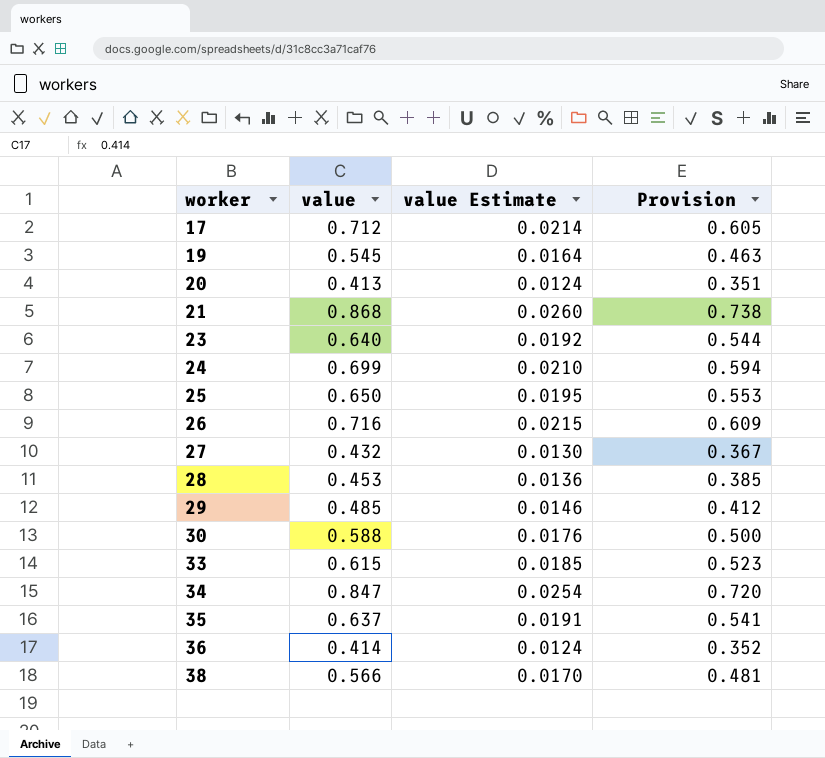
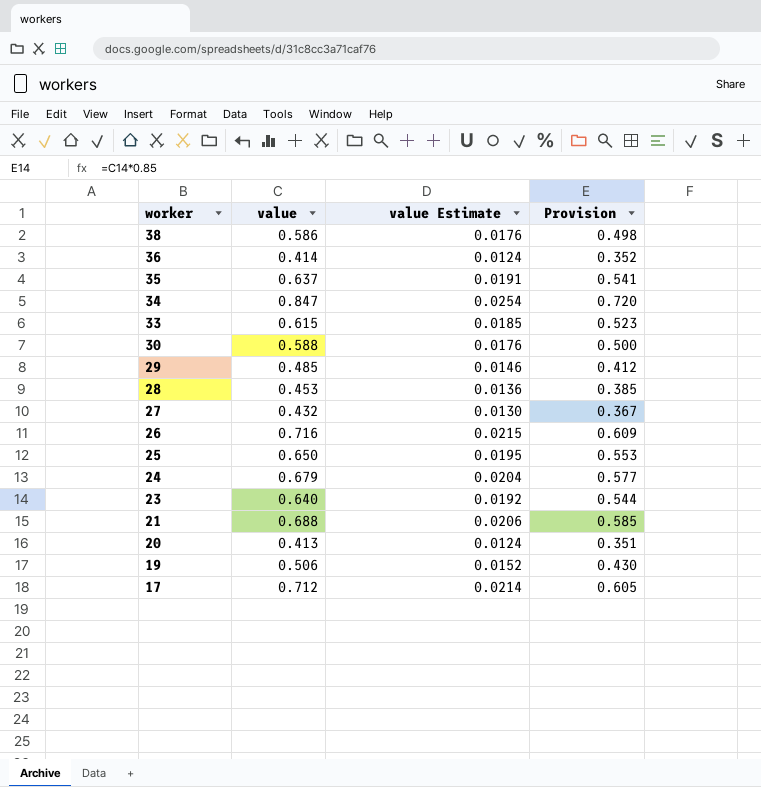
row order: worker ascending -> worker descending
38 | value: 0.566 -> 0.586
38 | value Estimate: 0.0170 -> 0.0176
38 | Provision: 0.481 -> 0.498
24 | value: 0.699 -> 0.679
24 | value Estimate: 0.0210 -> 0.0204
24 | Provision: 0.594 -> 0.577
21 | value: 0.868 -> 0.688
21 | value Estimate: 0.0260 -> 0.0206
21 | Provision: 0.738 -> 0.585
19 | value: 0.545 -> 0.506
19 | value Estimate: 0.0164 -> 0.0152
19 | Provision: 0.463 -> 0.430

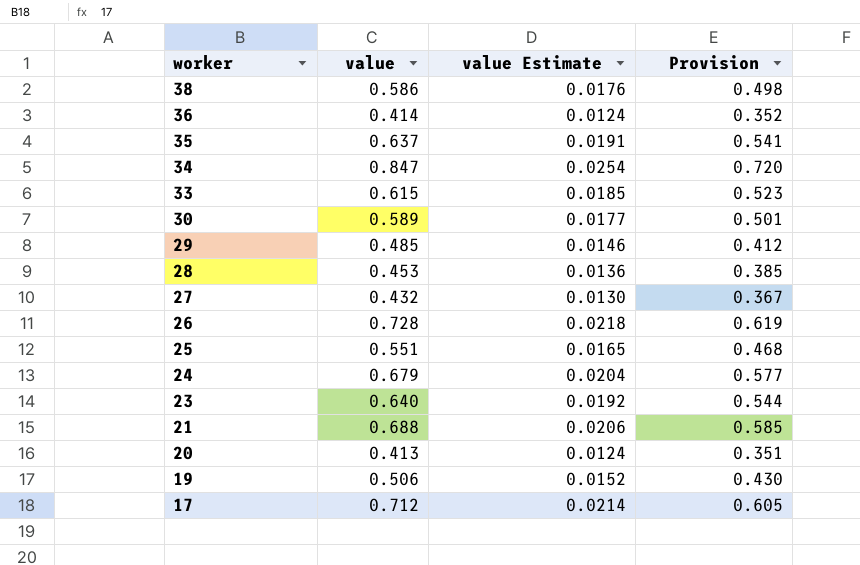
30 | value: 0.588 -> 0.589
30 | value Estimate: 0.0176 -> 0.0177
30 | Provision: 0.500 -> 0.501
26 | value: 0.716 -> 0.728
26 | value Estimate: 0.0215 -> 0.0218
26 | Provision: 0.609 -> 0.619
25 | value: 0.650 -> 0.551
25 | value Estimate: 0.0195 -> 0.0165
25 | Provision: 0.553 -> 0.468

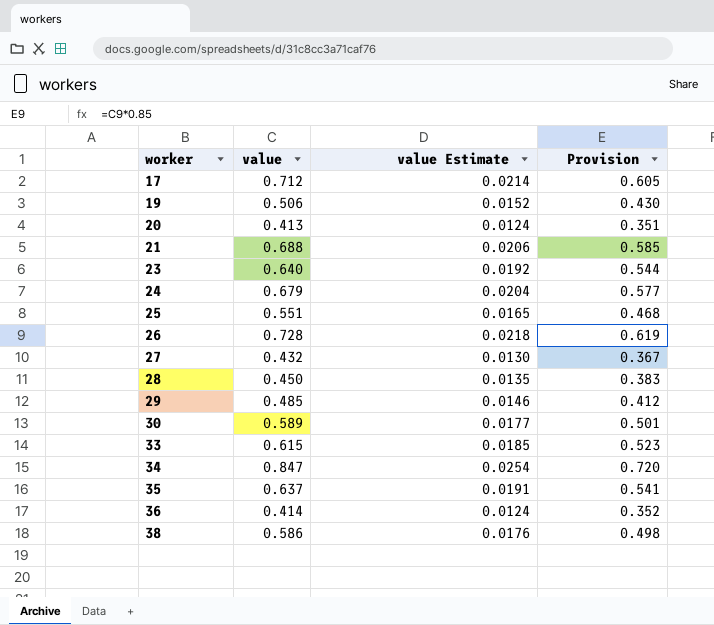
row order: worker descending -> worker ascending
28 | value: 0.453 -> 0.450
28 | value Estimate: 0.0136 -> 0.0135
28 | Provision: 0.385 -> 0.383

